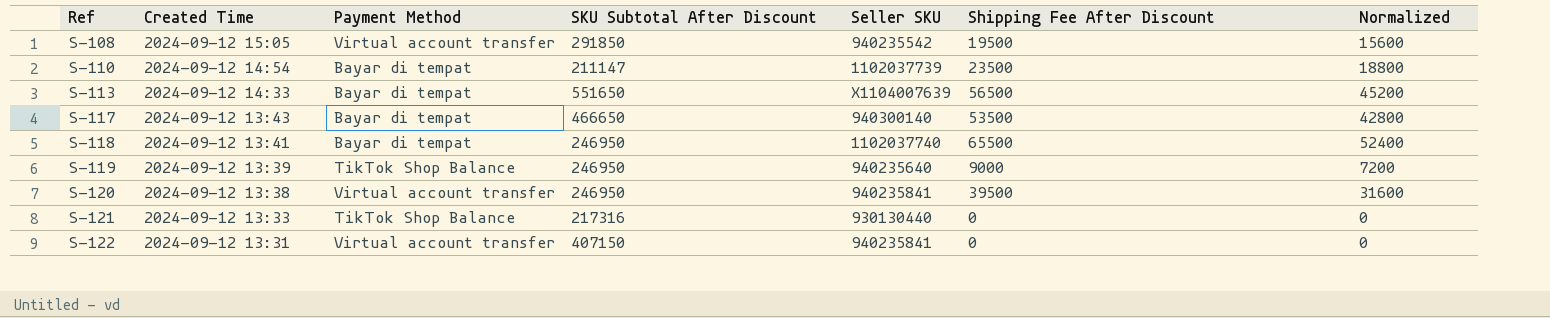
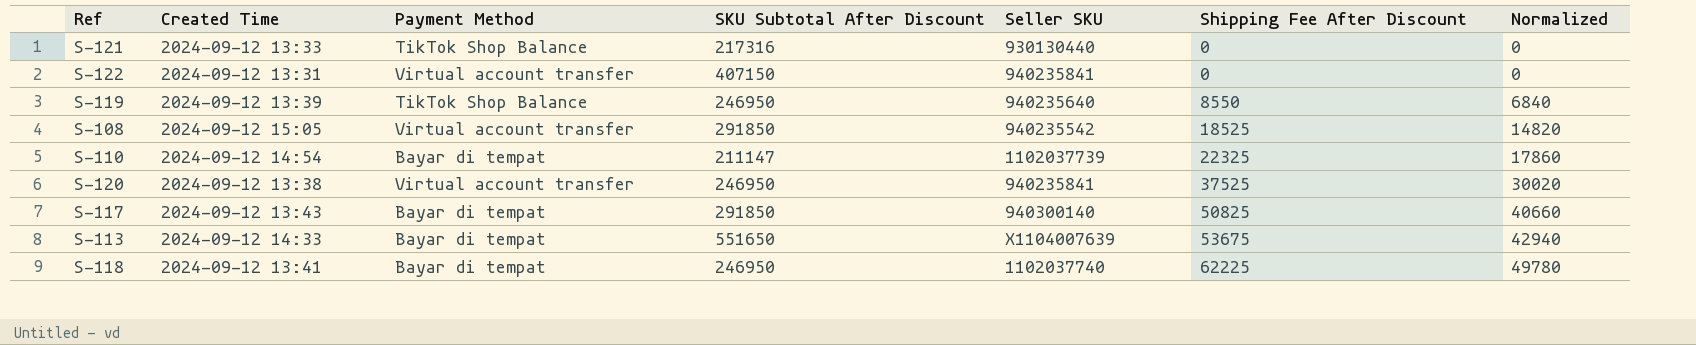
row order: Ref ascending -> Shipping Fee After Discount ascending
S-119 | Shipping Fee After Discount: 9000 -> 8550
S-119 | Normalized: 7200 -> 6840
S-108 | Shipping Fee After Discount: 19500 -> 18525
S-108 | Normalized: 15600 -> 14820
S-110 | Shipping Fee After Discount: 23500 -> 22325
S-110 | Normalized: 18800 -> 17860
S-120 | Shipping Fee After Discount: 39500 -> 37525
S-120 | Normalized: 31600 -> 30020
S-117 | SKU Subtotal After Discount: 466650 -> 291850
S-117 | Shipping Fee After Discount: 53500 -> 50825
S-117 | Normalized: 42800 -> 40660
S-113 | Shipping Fee After Discount: 56500 -> 53675
S-113 | Normalized: 45200 -> 42940
S-118 | Shipping Fee After Discount: 65500 -> 62225
S-118 | Normalized: 52400 -> 49780

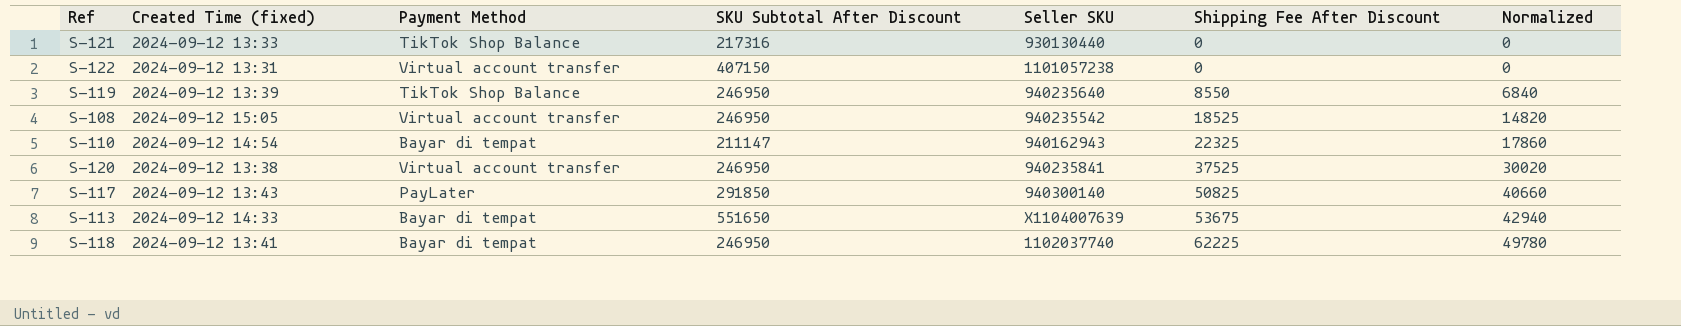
column name: Created Time -> Created Time (fixed)
S-122 | Seller SKU: 940235841 -> 1101057238
S-108 | SKU Subtotal After Discount: 291850 -> 246950
S-110 | Seller SKU: 1102037739 -> 940162943
S-117 | Payment Method: Bayar di tempat -> PayLater

